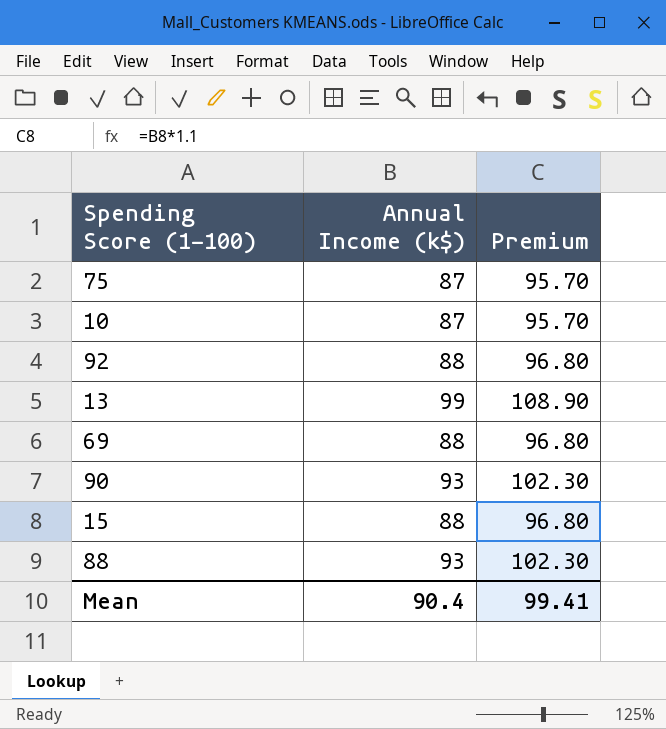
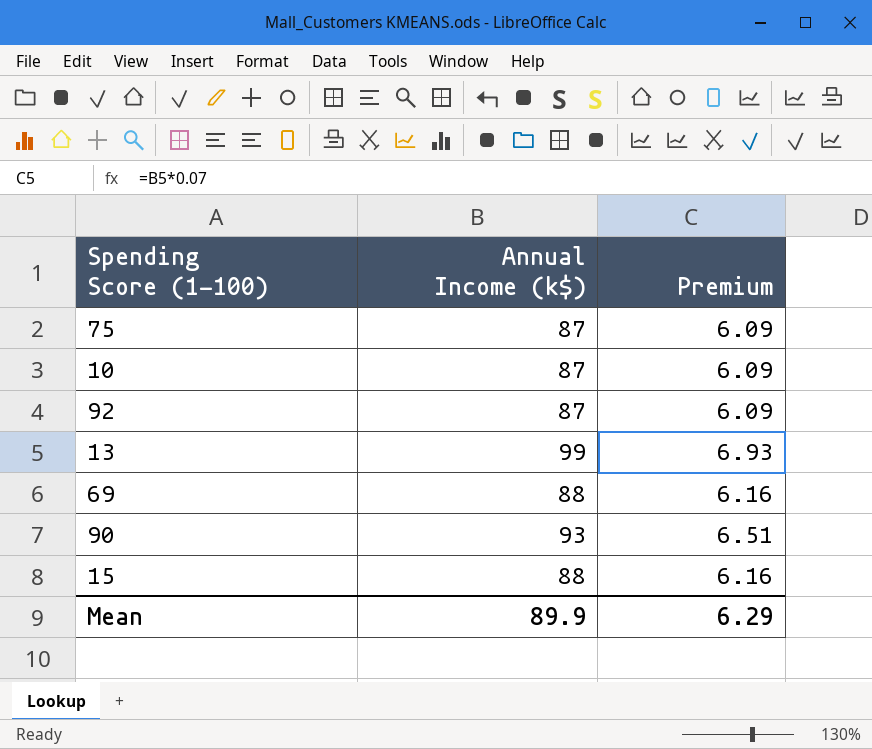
column Premium | formula: [Annual Income (k$)] * 1.1 -> [Annual Income (k$)] * 0.07
row 88: 93 | 102.30 -> none
92 | Annual Income (k$): 88 -> 87
Mean | Annual Income (k$): 90.4 -> 89.9
Mean | Premium: 99.41 -> 6.29

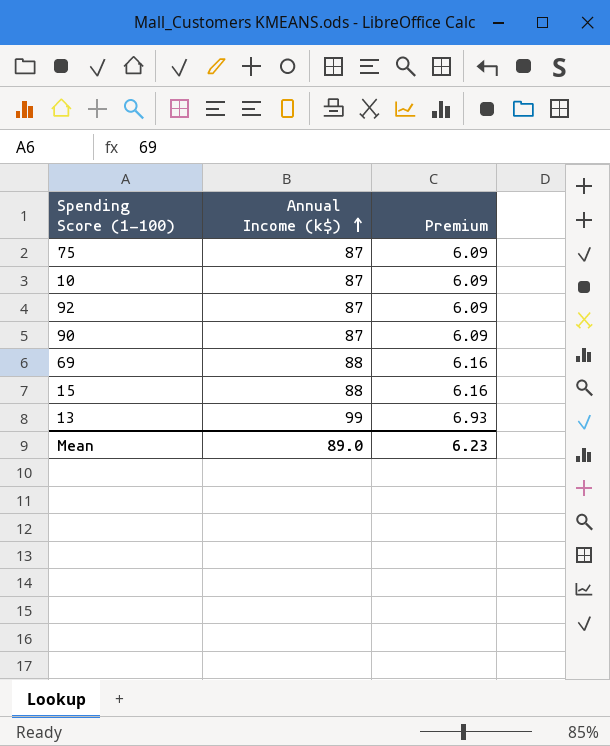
row order: none -> Annual Income (k$) ascending
90 | Annual Income (k$): 93 -> 87
90 | Premium: 6.51 -> 6.09
Mean | Annual Income (k$): 89.9 -> 89.0
Mean | Premium: 6.29 -> 6.23

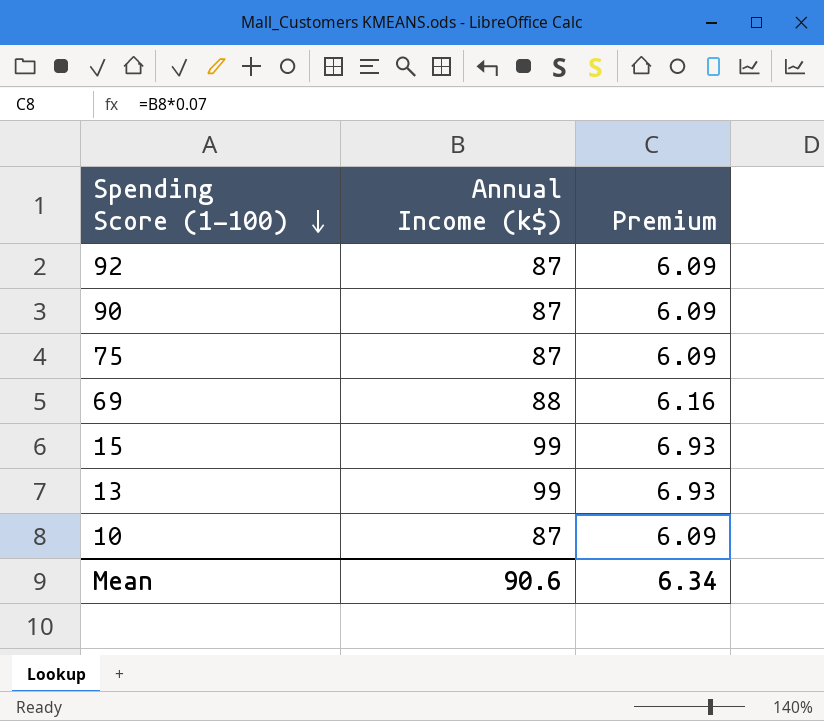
row order: Annual Income (k$) ascending -> Spending Score (1-100) descending
15 | Annual Income (k$): 88 -> 99
15 | Premium: 6.16 -> 6.93
Mean | Annual Income (k$): 89.0 -> 90.6
Mean | Premium: 6.23 -> 6.34

